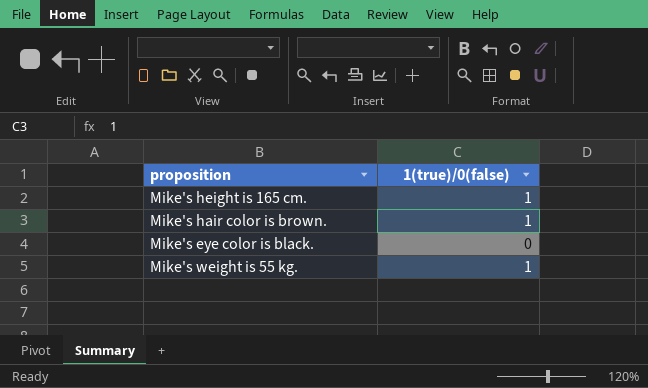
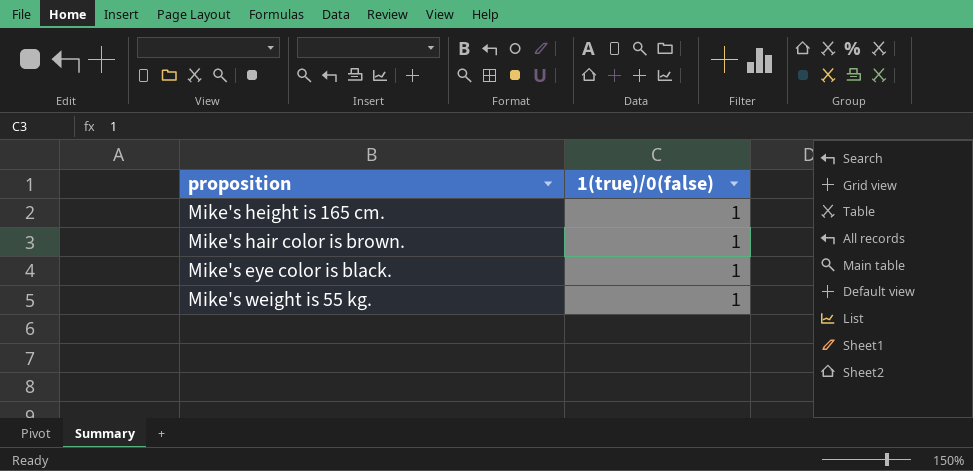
Mike's eye color is black. | 1(true)/0(false): 0 -> 1

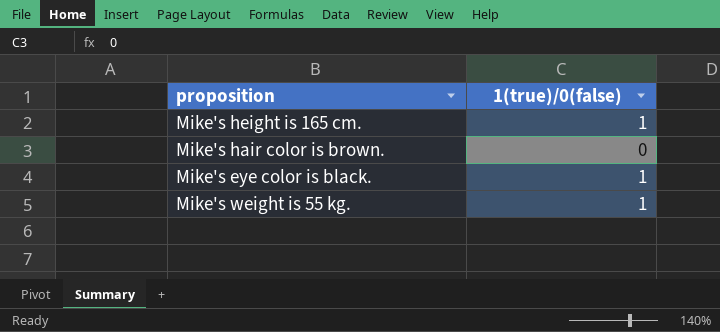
Mike's hair color is brown. | 1(true)/0(false): 1 -> 0

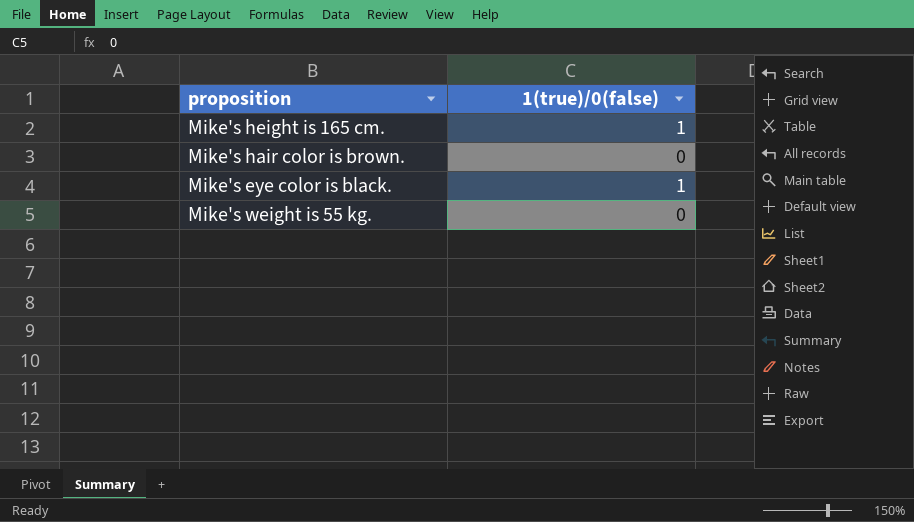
Mike's weight is 55 kg. | 1(true)/0(false): 1 -> 0

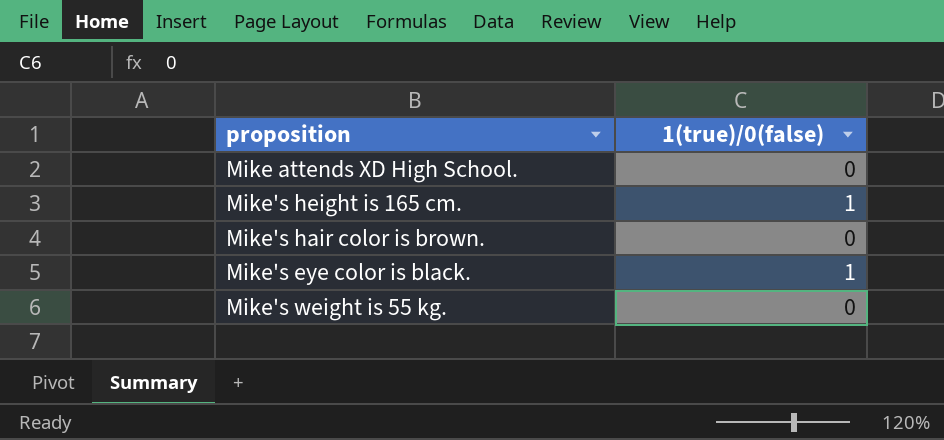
row Mike attends XD High School.: none -> 0

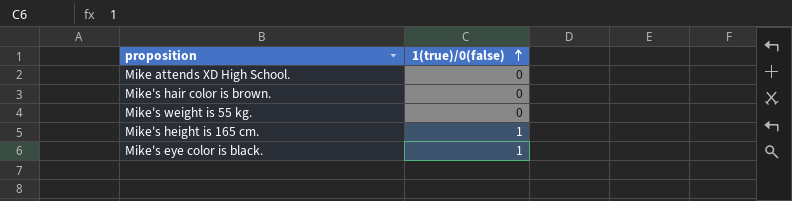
row order: none -> 1(true)/0(false) ascending

